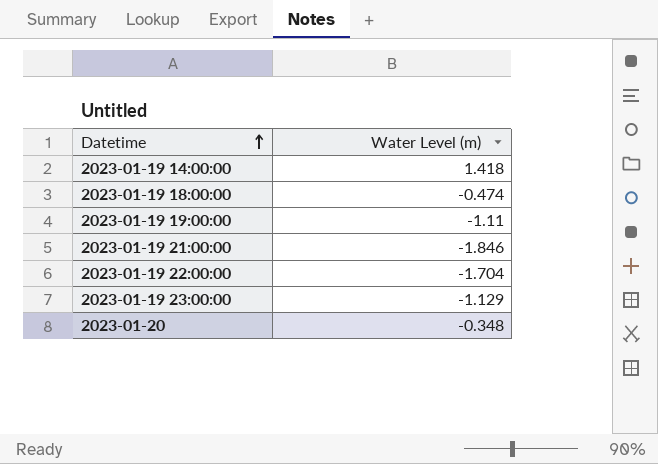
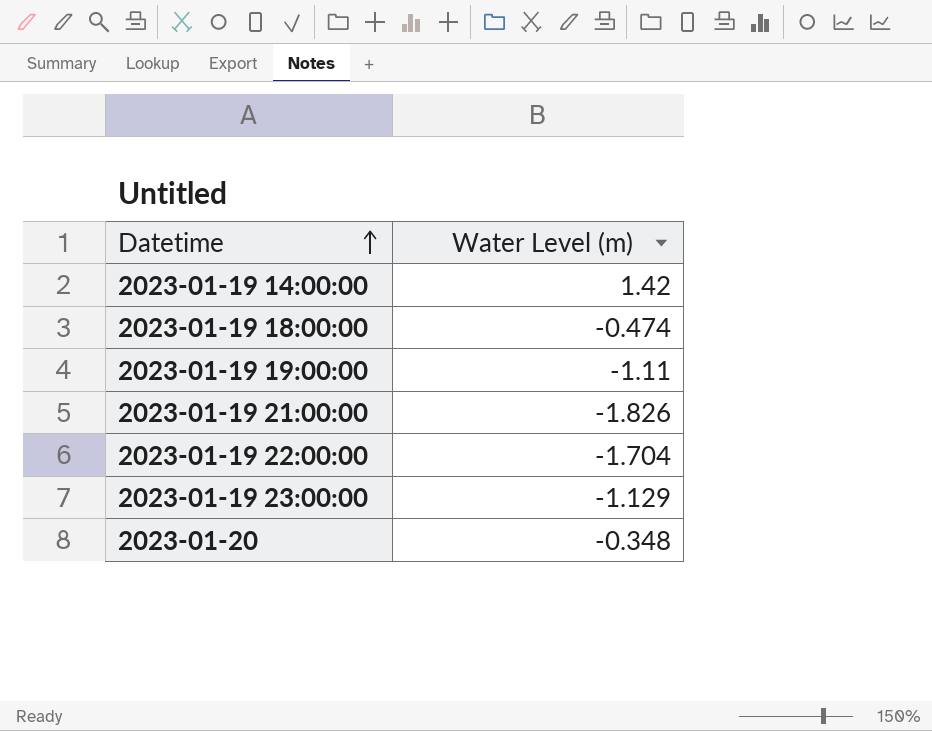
2023-01-19 14:00:00 | Water Level (m): 1.418 -> 1.42
2023-01-19 21:00:00 | Water Level (m): -1.846 -> -1.826

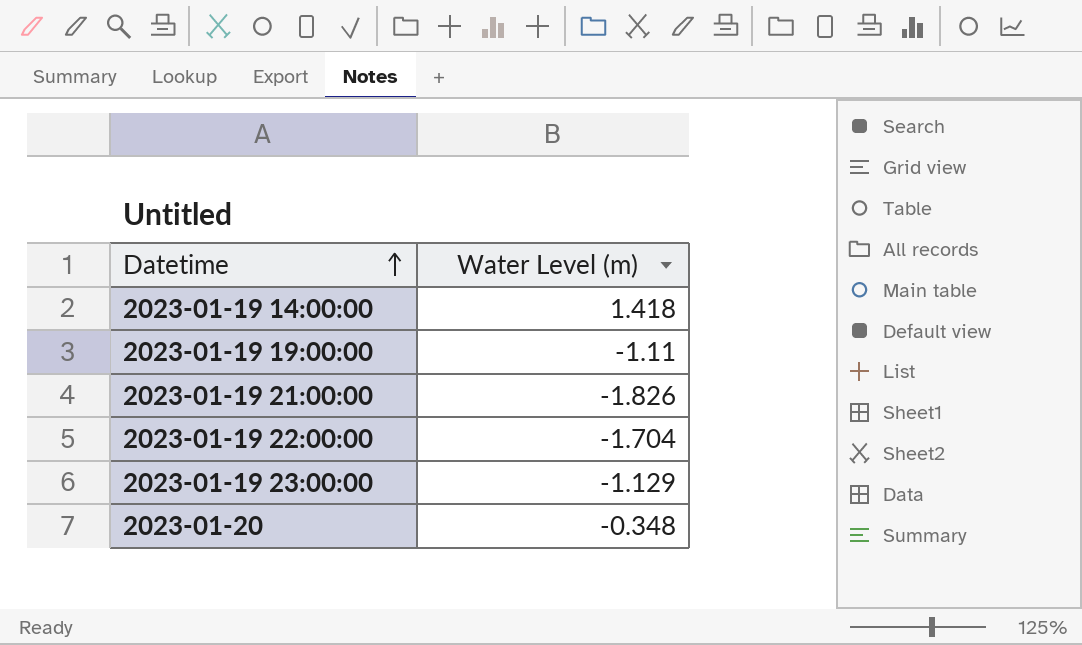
row 2023-01-19 18:00:00: -0.474 -> none
2023-01-19 14:00:00 | Water Level (m): 1.42 -> 1.418

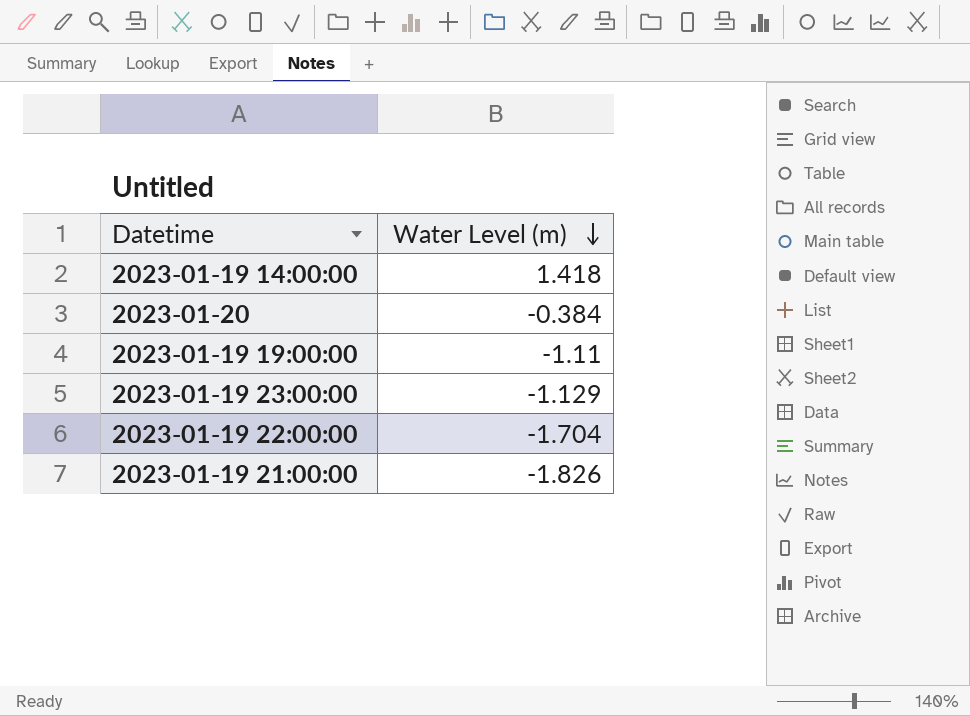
row order: Datetime ascending -> Water Level (m) descending
2023-01-20 | Water Level (m): -0.348 -> -0.384

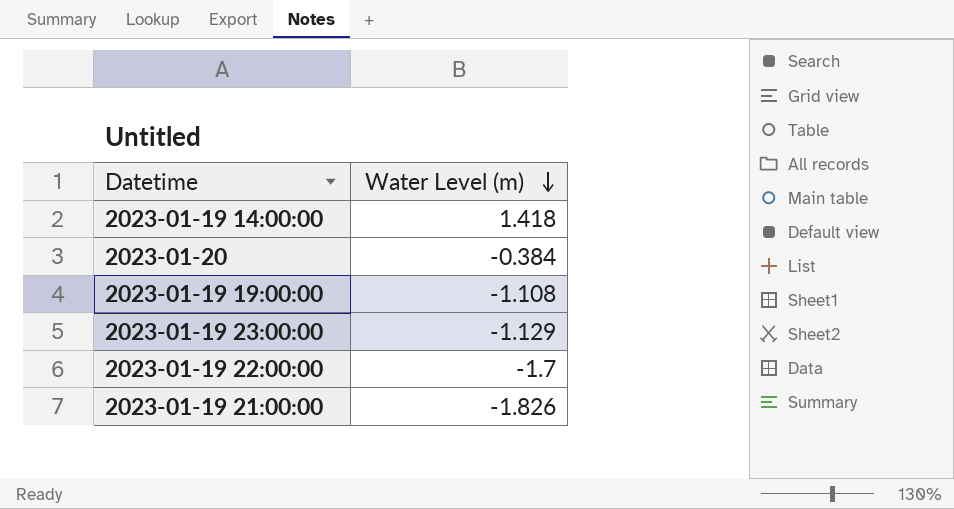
2023-01-19 19:00:00 | Water Level (m): -1.11 -> -1.108
2023-01-19 22:00:00 | Water Level (m): -1.704 -> -1.7

